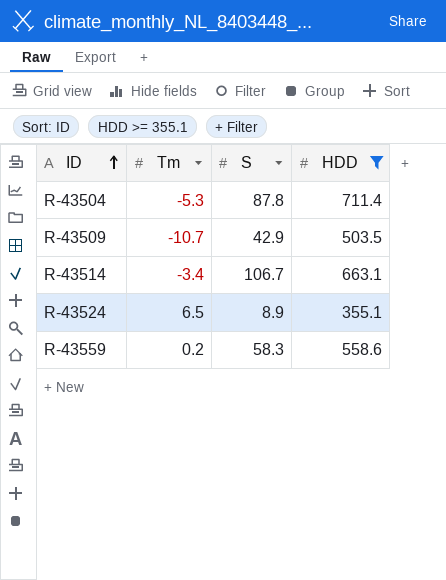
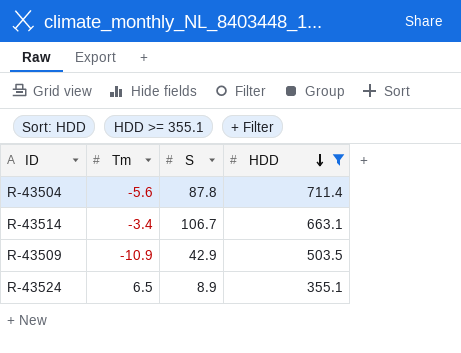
row order: ID ascending -> HDD descending
row R-43559: 0.2 | 58.3 | 558.6 -> none
R-43504 | Tm: -5.3 -> -5.6
R-43509 | Tm: -10.7 -> -10.9

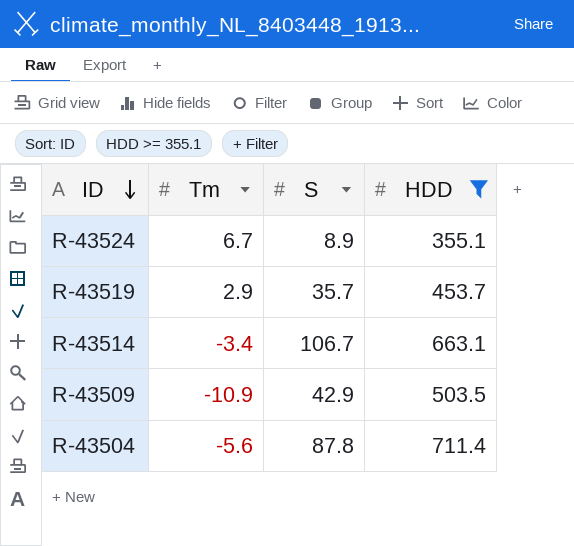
row order: HDD descending -> ID descending
R-43524 | Tm: 6.5 -> 6.7
row R-43519: none -> 2.9 | 35.7 | 453.7

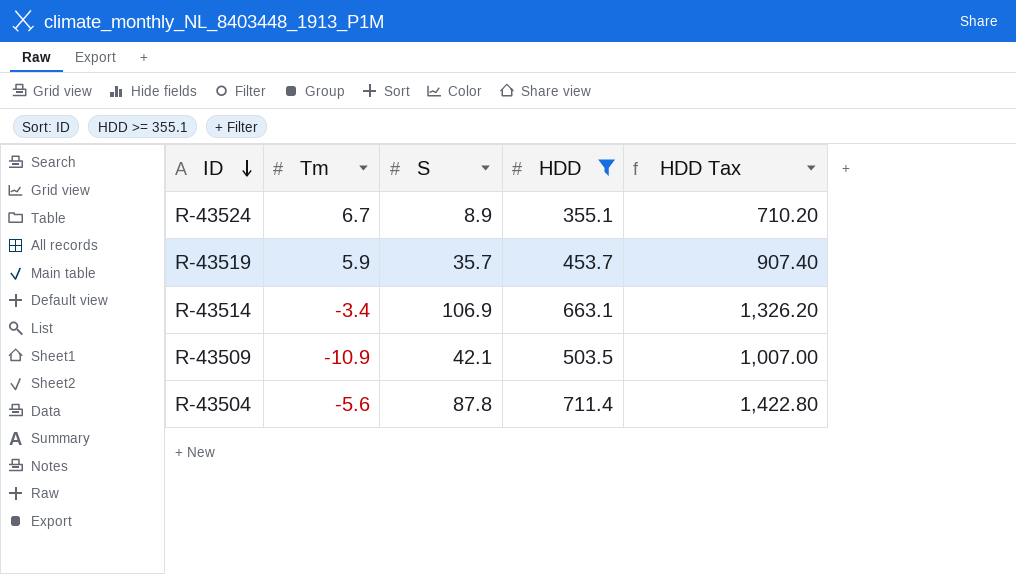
column HDD Tax | formula: none -> [HDD] * 2
R-43519 | Tm: 2.9 -> 5.9
R-43514 | S: 106.7 -> 106.9
R-43509 | S: 42.9 -> 42.1

